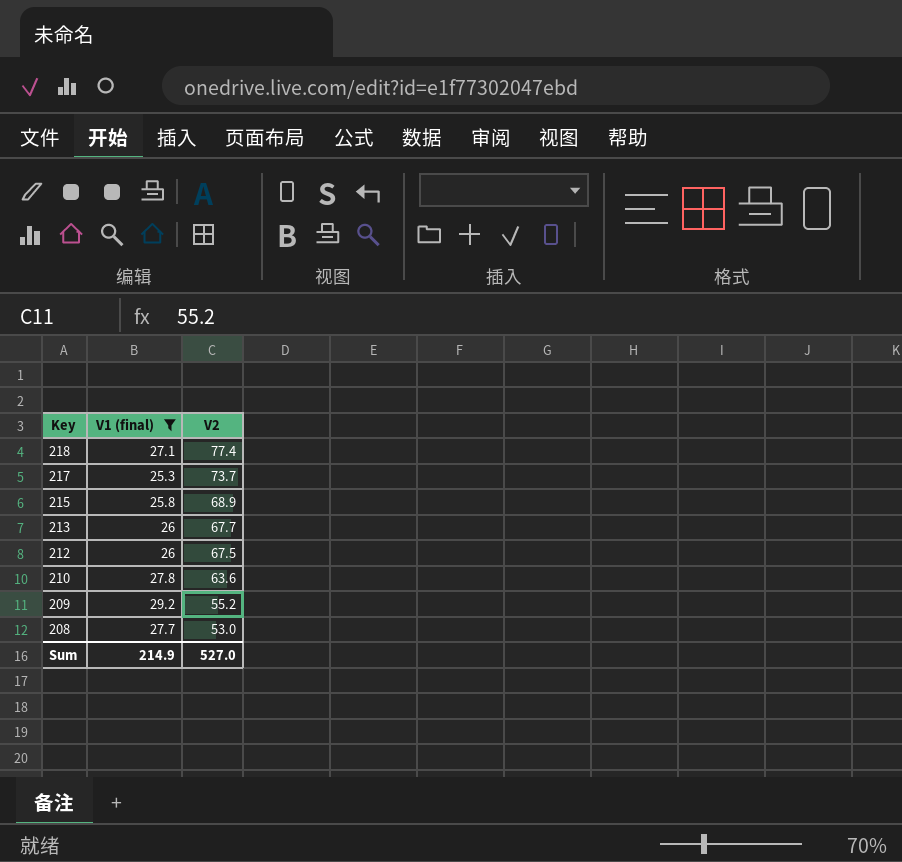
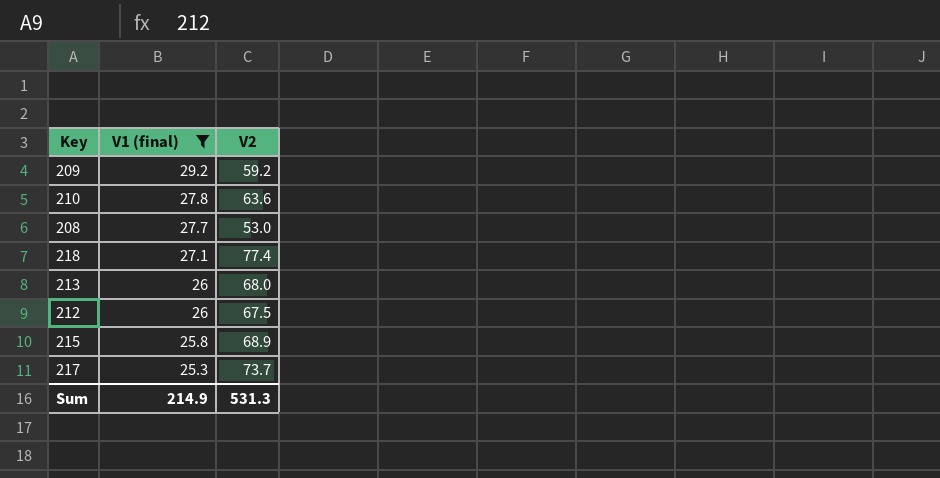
row order: Key descending -> V1 (final) descending
209 | V2: 55.2 -> 59.2
213 | V2: 67.7 -> 68.0
Sum | V2: 527.0 -> 531.3

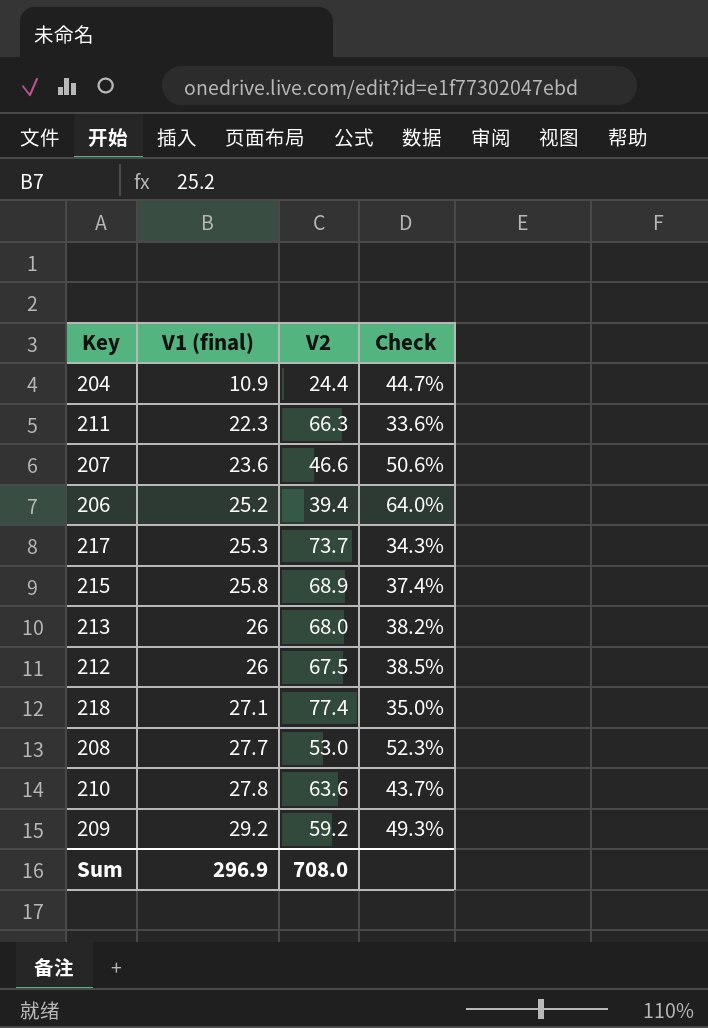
filter: V1 (final) >= 25.3 -> none
row order: V1 (final) descending -> V1 (final) ascending
column Check | formula: none -> [V1 (final)] / [V2]
Sum | V1 (final): 214.9 -> 296.9
Sum | V2: 531.3 -> 708.0

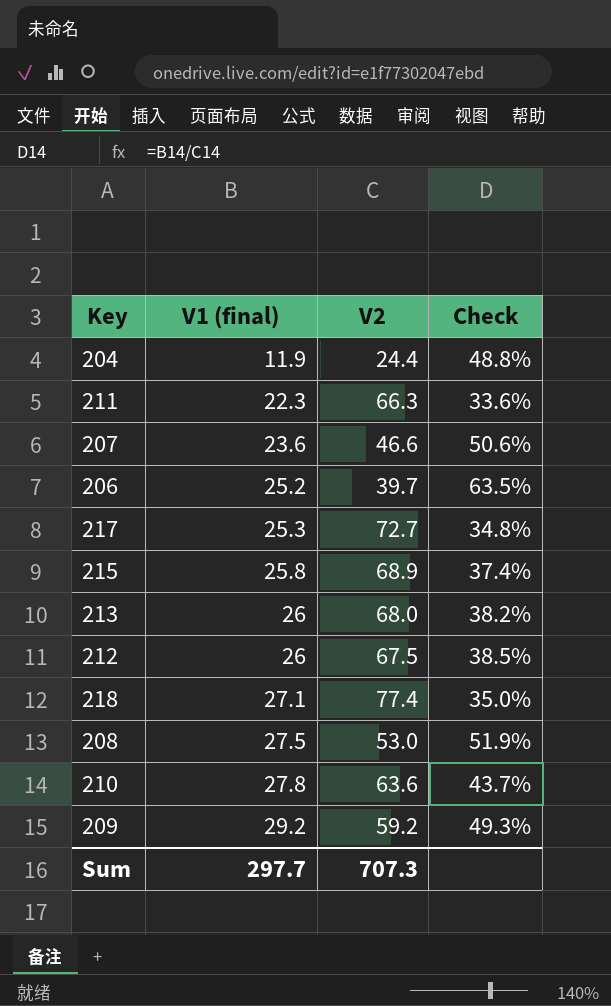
204 | V1 (final): 10.9 -> 11.9
204 | Check: 44.7% -> 48.8%
206 | V2: 39.4 -> 39.7
206 | Check: 64.0% -> 63.5%
217 | V2: 73.7 -> 72.7
217 | Check: 34.3% -> 34.8%
208 | V1 (final): 27.7 -> 27.5
208 | Check: 52.3% -> 51.9%
Sum | V1 (final): 296.9 -> 297.7
Sum | V2: 708.0 -> 707.3

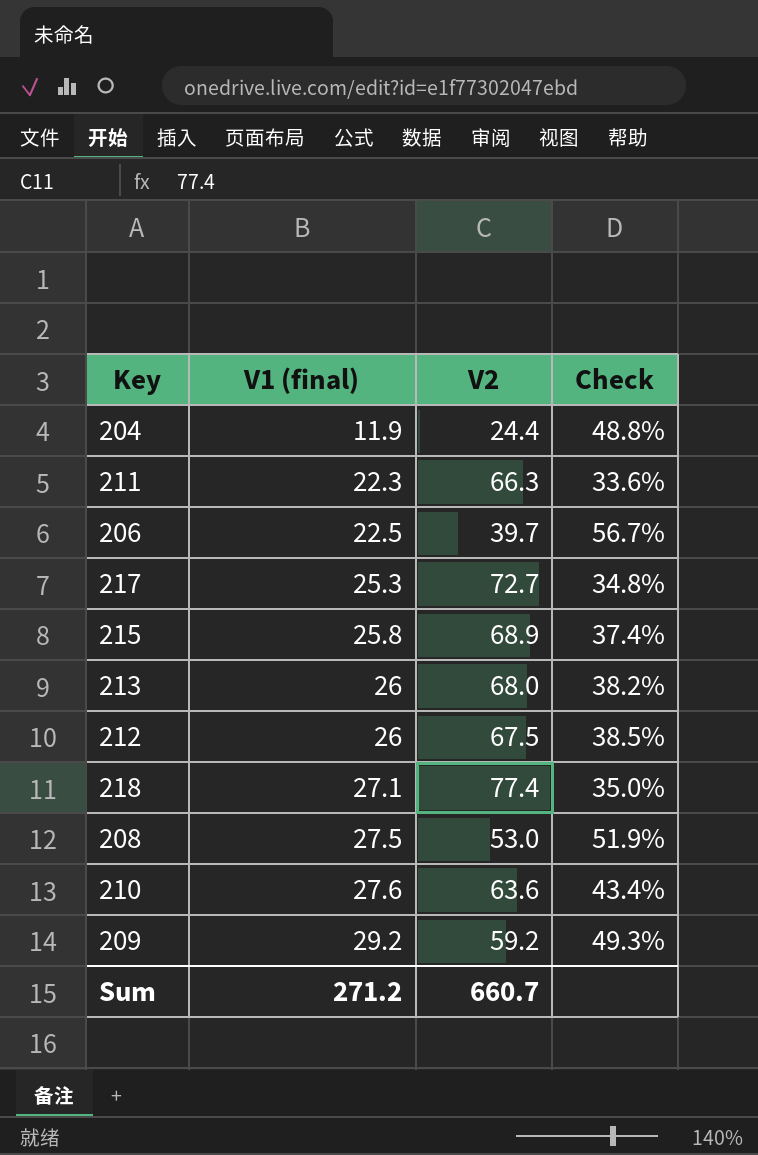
row 207: 23.6 | 46.6 | 50.6% -> none
206 | V1 (final): 25.2 -> 22.5
206 | Check: 63.5% -> 56.7%
210 | V1 (final): 27.8 -> 27.6
210 | Check: 43.7% -> 43.4%
Sum | V1 (final): 297.7 -> 271.2
Sum | V2: 707.3 -> 660.7

